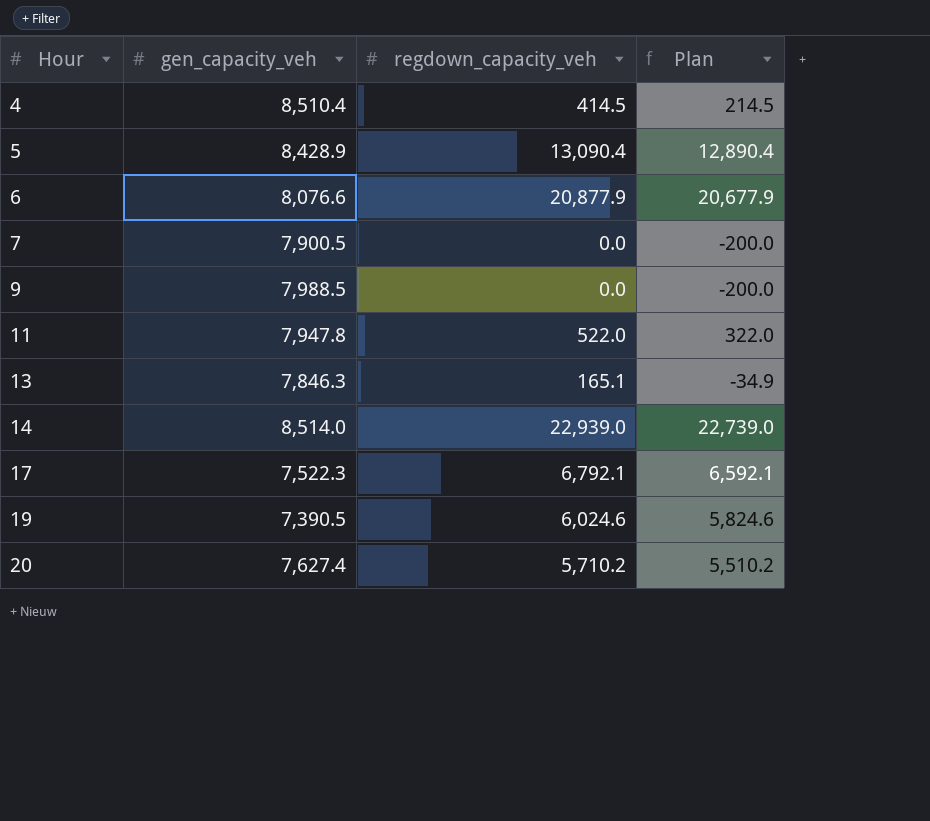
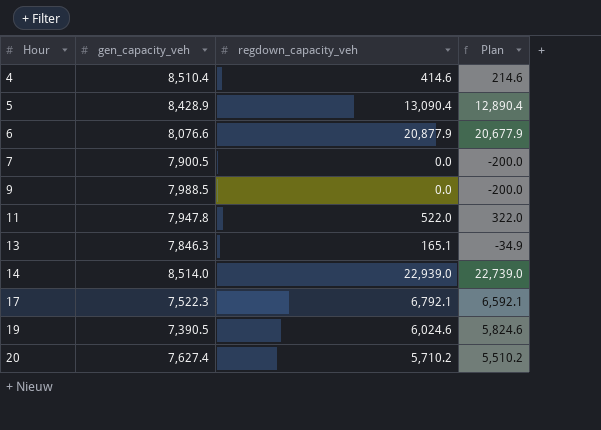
4 | regdown_capacity_veh: 414.5 -> 414.6
4 | Plan: 214.5 -> 214.6

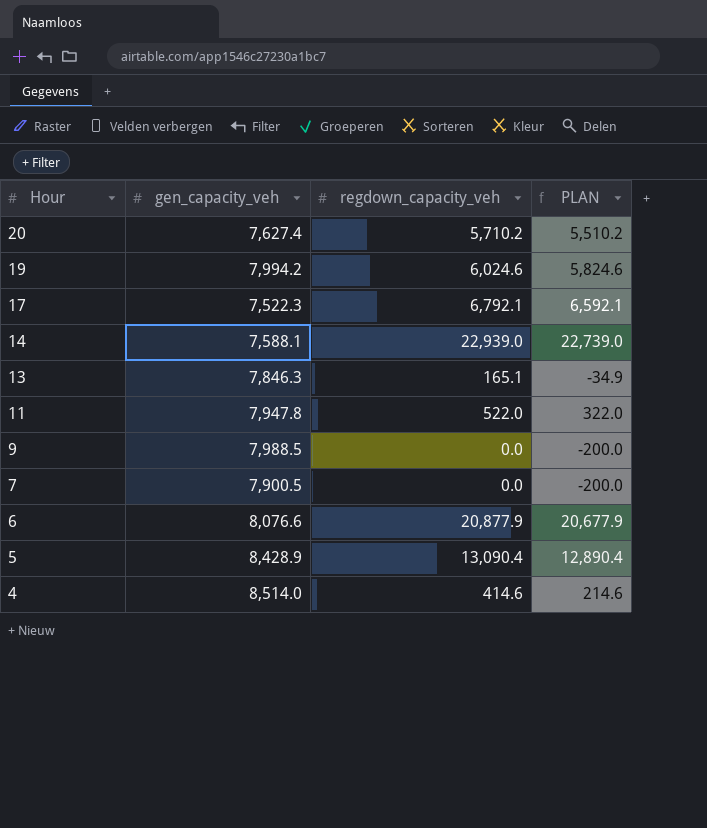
row order: Hour ascending -> Hour descending
column name: Plan -> PLAN
19 | gen_capacity_veh: 7,390.5 -> 7,994.2
14 | gen_capacity_veh: 8,514.0 -> 7,588.1
4 | gen_capacity_veh: 8,510.4 -> 8,514.0

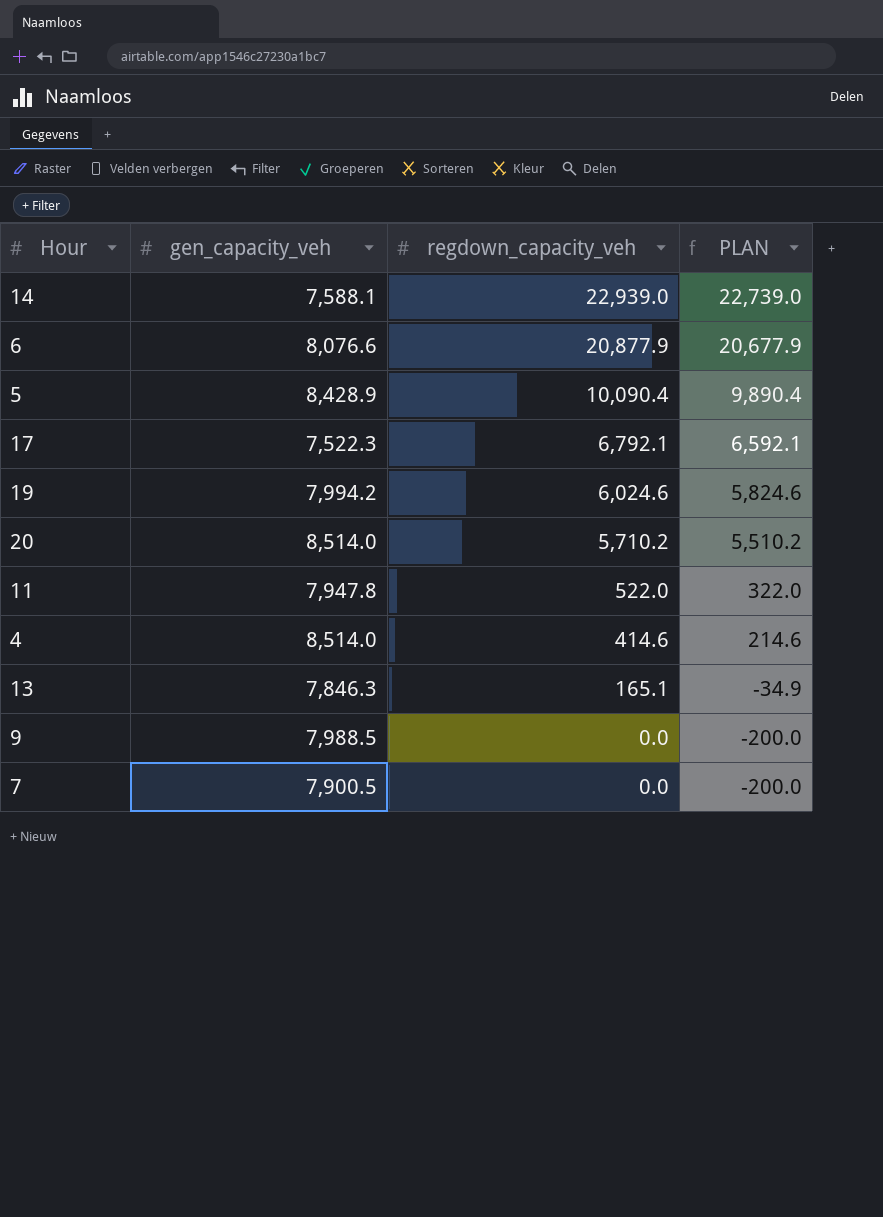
row order: Hour descending -> regdown_capacity_veh descending
5 | regdown_capacity_veh: 13,090.4 -> 10,090.4
5 | PLAN: 12,890.4 -> 9,890.4
20 | gen_capacity_veh: 7,627.4 -> 8,514.0

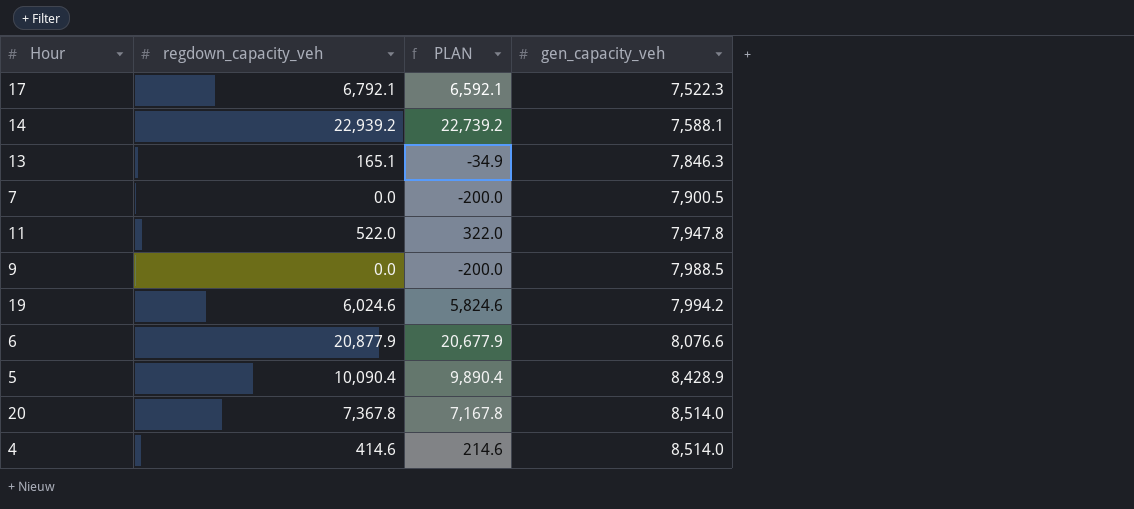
row order: regdown_capacity_veh descending -> gen_capacity_veh ascending
column gen_capacity_veh | position: 2 -> 4
14 | regdown_capacity_veh: 22,939.0 -> 22,939.2
14 | PLAN: 22,739.0 -> 22,739.2
20 | regdown_capacity_veh: 5,710.2 -> 7,367.8
20 | PLAN: 5,510.2 -> 7,167.8

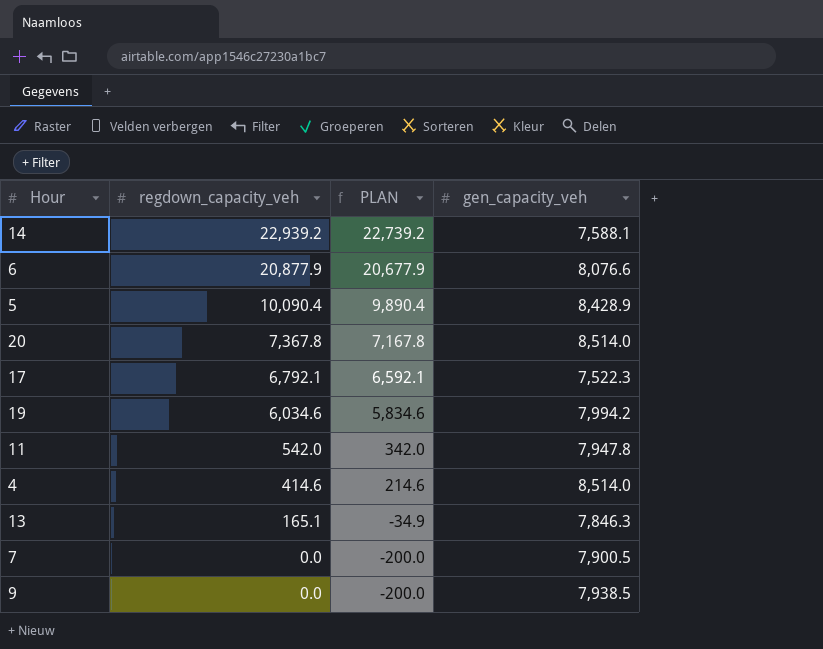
row order: gen_capacity_veh ascending -> regdown_capacity_veh descending
19 | regdown_capacity_veh: 6,024.6 -> 6,034.6
19 | PLAN: 5,824.6 -> 5,834.6
11 | regdown_capacity_veh: 522.0 -> 542.0
11 | PLAN: 322.0 -> 342.0
9 | gen_capacity_veh: 7,988.5 -> 7,938.5

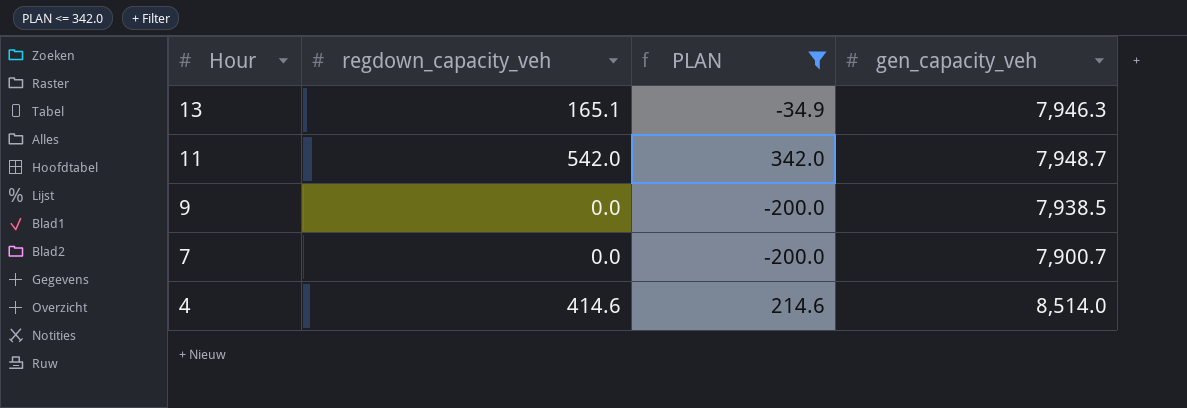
filter: none -> PLAN <= 342.0
row order: regdown_capacity_veh descending -> Hour descending
13 | gen_capacity_veh: 7,846.3 -> 7,946.3
11 | gen_capacity_veh: 7,947.8 -> 7,948.7
7 | gen_capacity_veh: 7,900.5 -> 7,900.7

